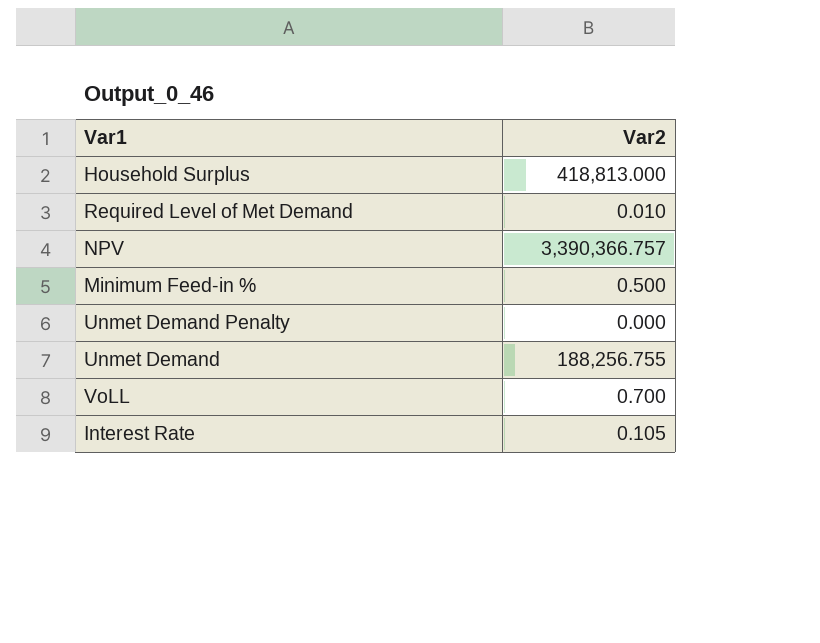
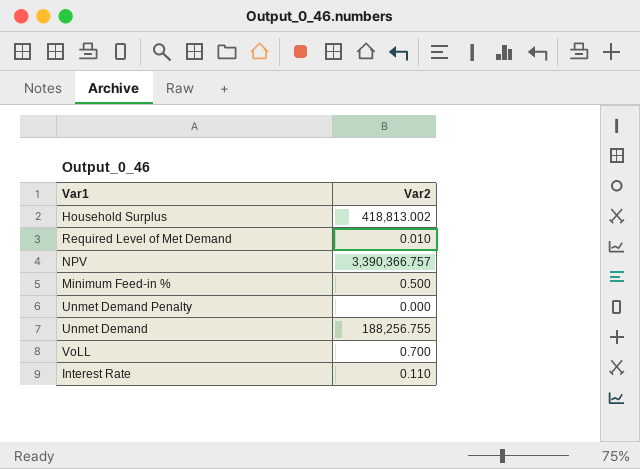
Household Surplus | Var2: 418,813.000 -> 418,813.002
Interest Rate | Var2: 0.105 -> 0.110

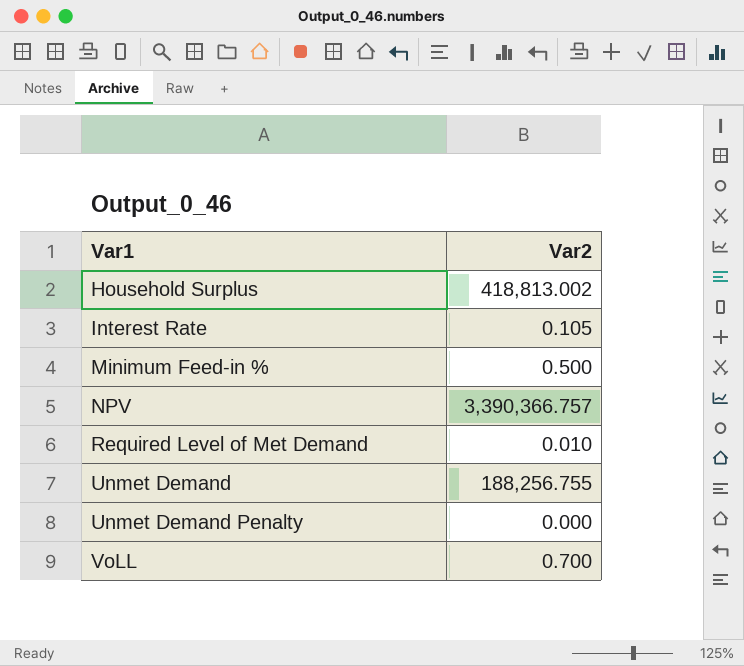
row order: none -> Var1 ascending
Interest Rate | Var2: 0.110 -> 0.105

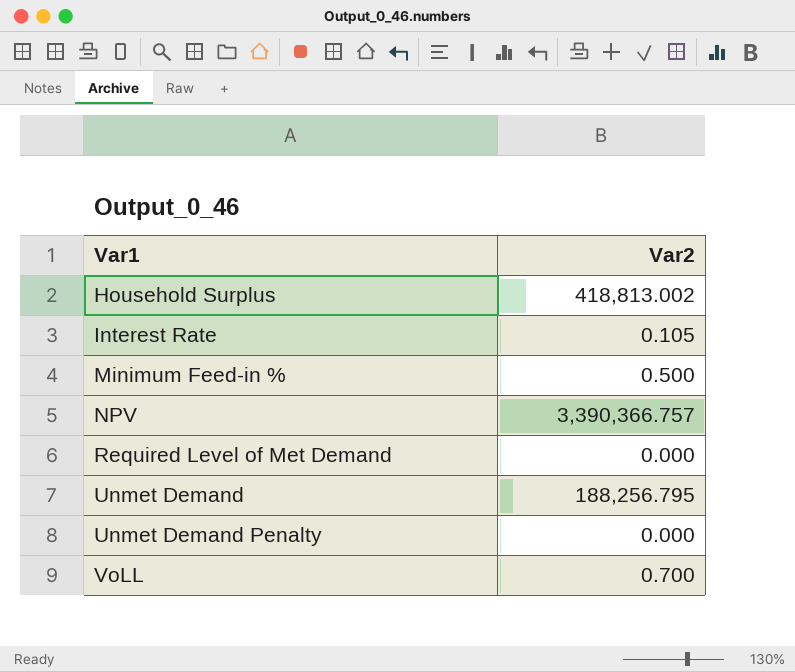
Required Level of Met Demand | Var2: 0.010 -> 0.000
Unmet Demand | Var2: 188,256.755 -> 188,256.795

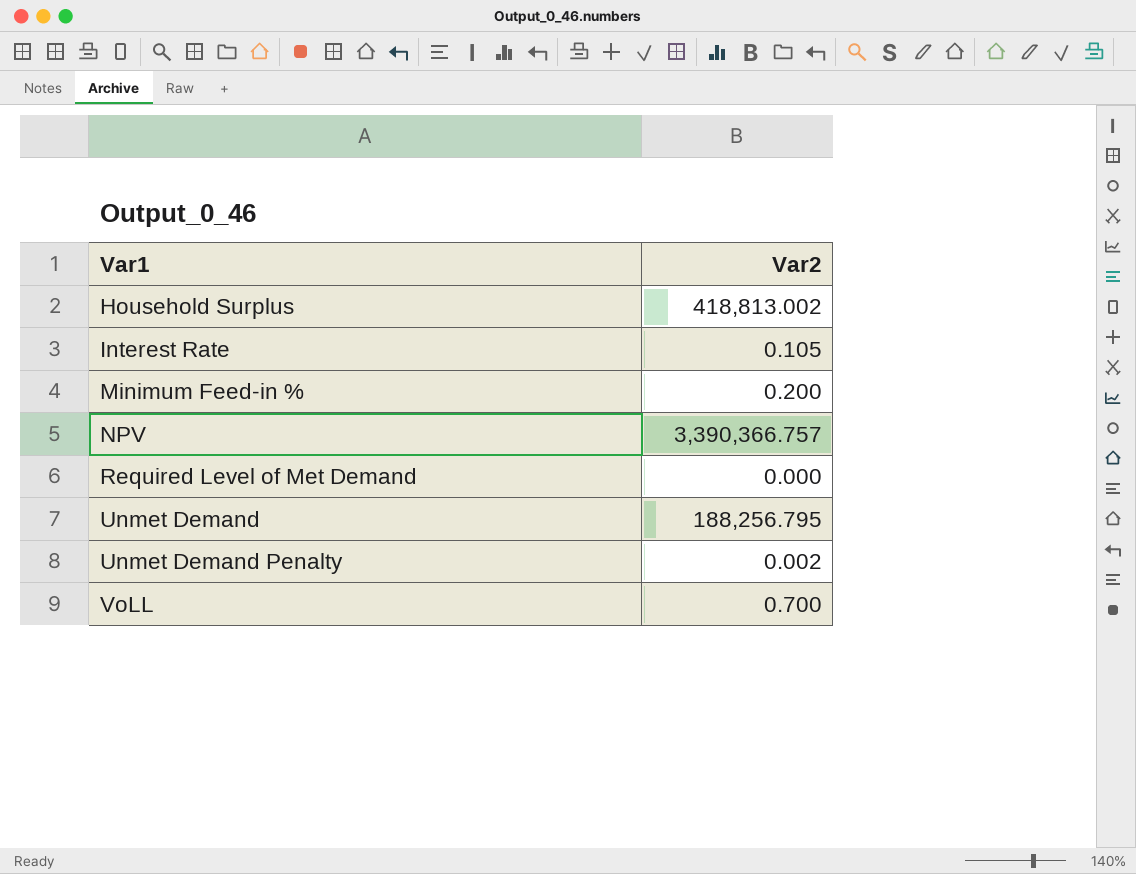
Minimum Feed-in % | Var2: 0.500 -> 0.200
Unmet Demand Penalty | Var2: 0.000 -> 0.002

